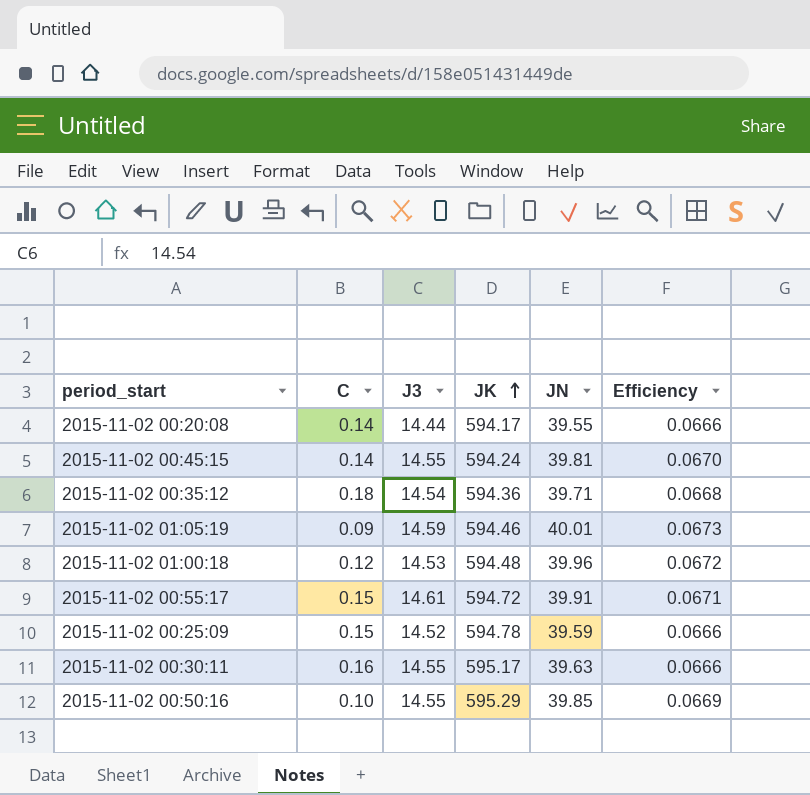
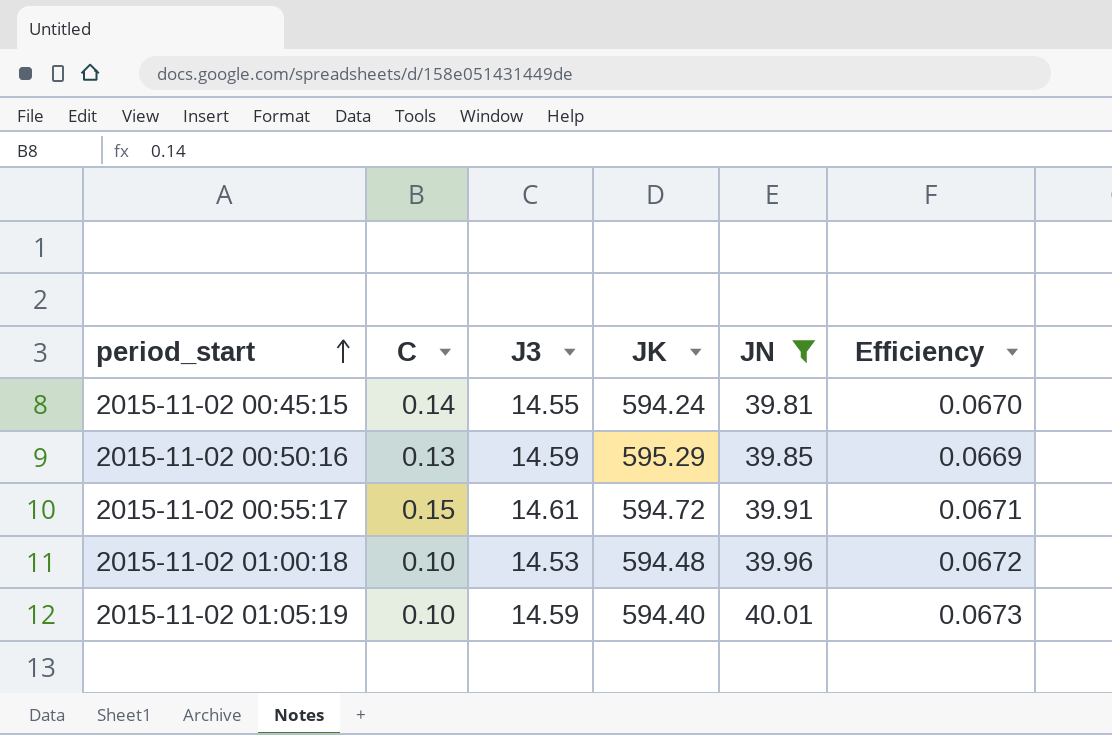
filter: none -> JN >= 39.81
row order: JK ascending -> period_start ascending
2015-11-02 00:50:16 | C: 0.10 -> 0.13
2015-11-02 00:50:16 | J3: 14.55 -> 14.59
2015-11-02 01:00:18 | C: 0.12 -> 0.10
2015-11-02 01:05:19 | C: 0.09 -> 0.10
2015-11-02 01:05:19 | JK: 594.46 -> 594.40

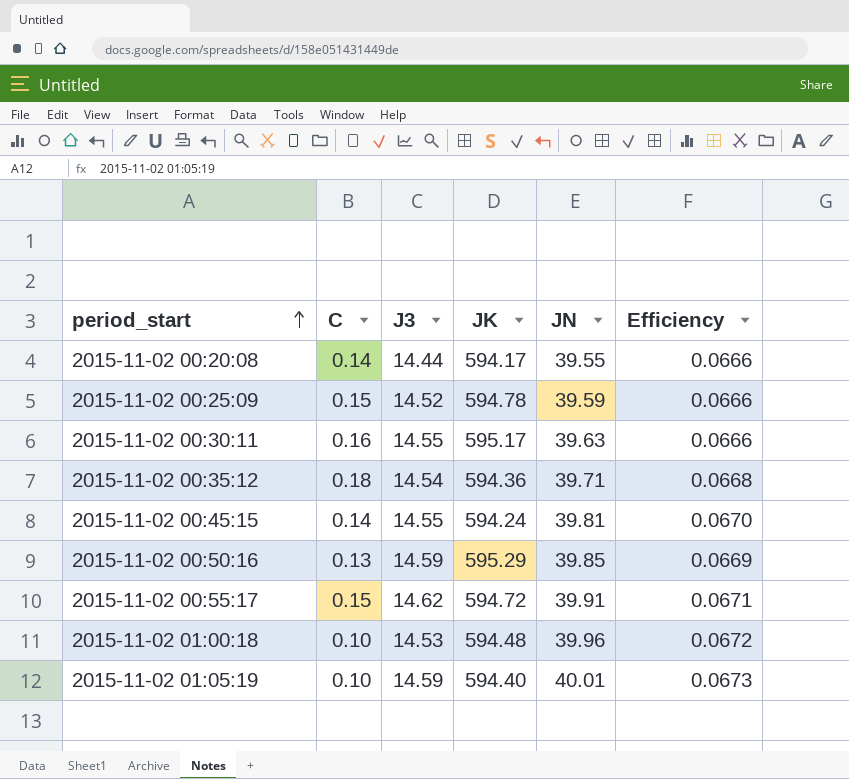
filter: JN >= 39.81 -> none
2015-11-02 00:55:17 | J3: 14.61 -> 14.62

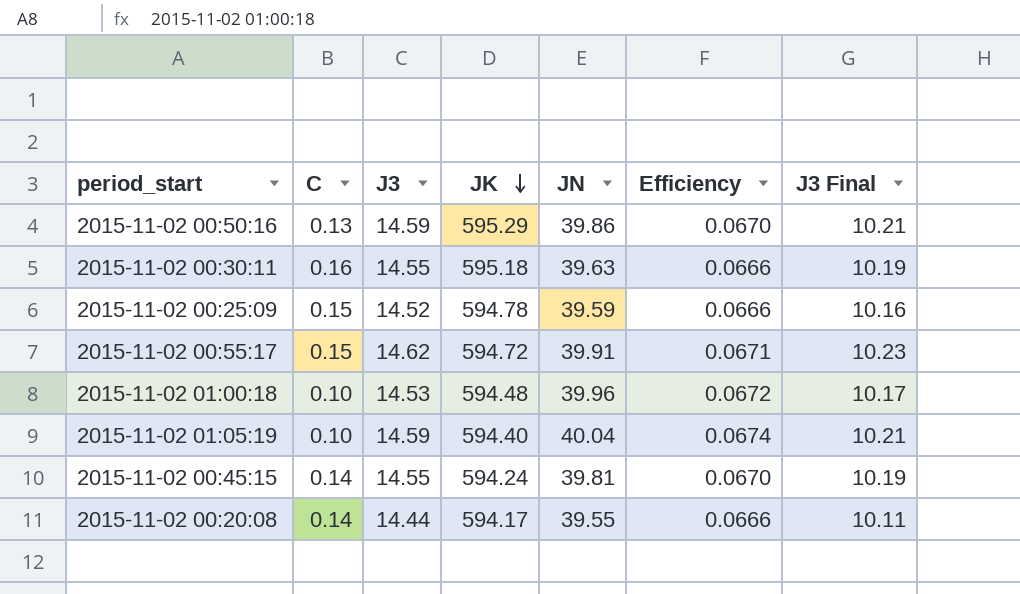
row order: period_start ascending -> JK descending
column J3 Final | formula: none -> [J3] * 0.7
row 2015-11-02 00:35:12: 0.18 | 14.54 | 594.36 | 39.71 | 0.0668 -> none
2015-11-02 00:50:16 | JN: 39.85 -> 39.86
2015-11-02 00:50:16 | Efficiency: 0.0669 -> 0.0670
2015-11-02 00:30:11 | JK: 595.17 -> 595.18
2015-11-02 01:05:19 | JN: 40.01 -> 40.04
2015-11-02 01:05:19 | Efficiency: 0.0673 -> 0.0674

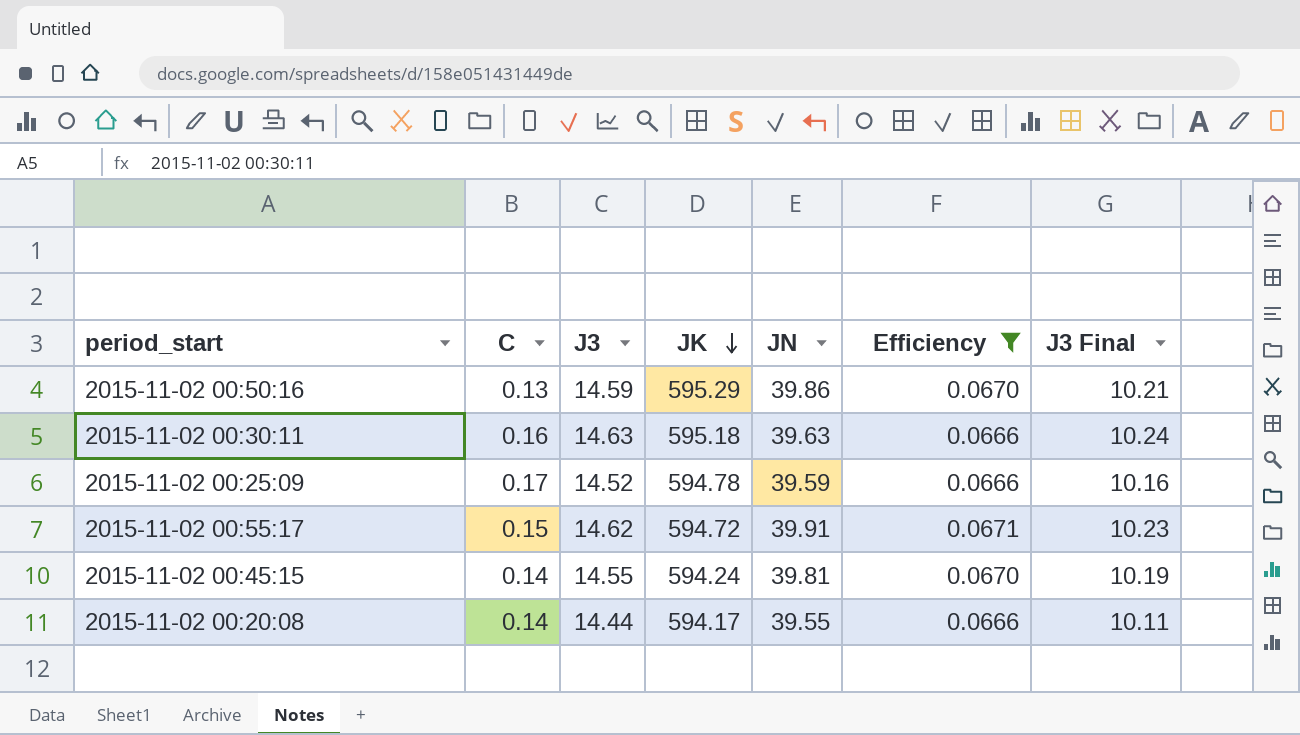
filter: none -> Efficiency <= 0.0671
2015-11-02 00:30:11 | J3: 14.55 -> 14.63
2015-11-02 00:30:11 | J3 Final: 10.19 -> 10.24
2015-11-02 00:25:09 | C: 0.15 -> 0.17

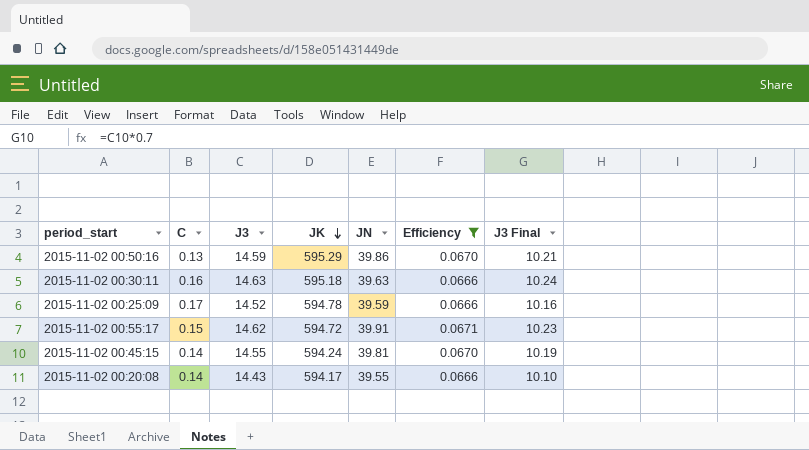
2015-11-02 00:20:08 | J3: 14.44 -> 14.43
2015-11-02 00:20:08 | J3 Final: 10.11 -> 10.10

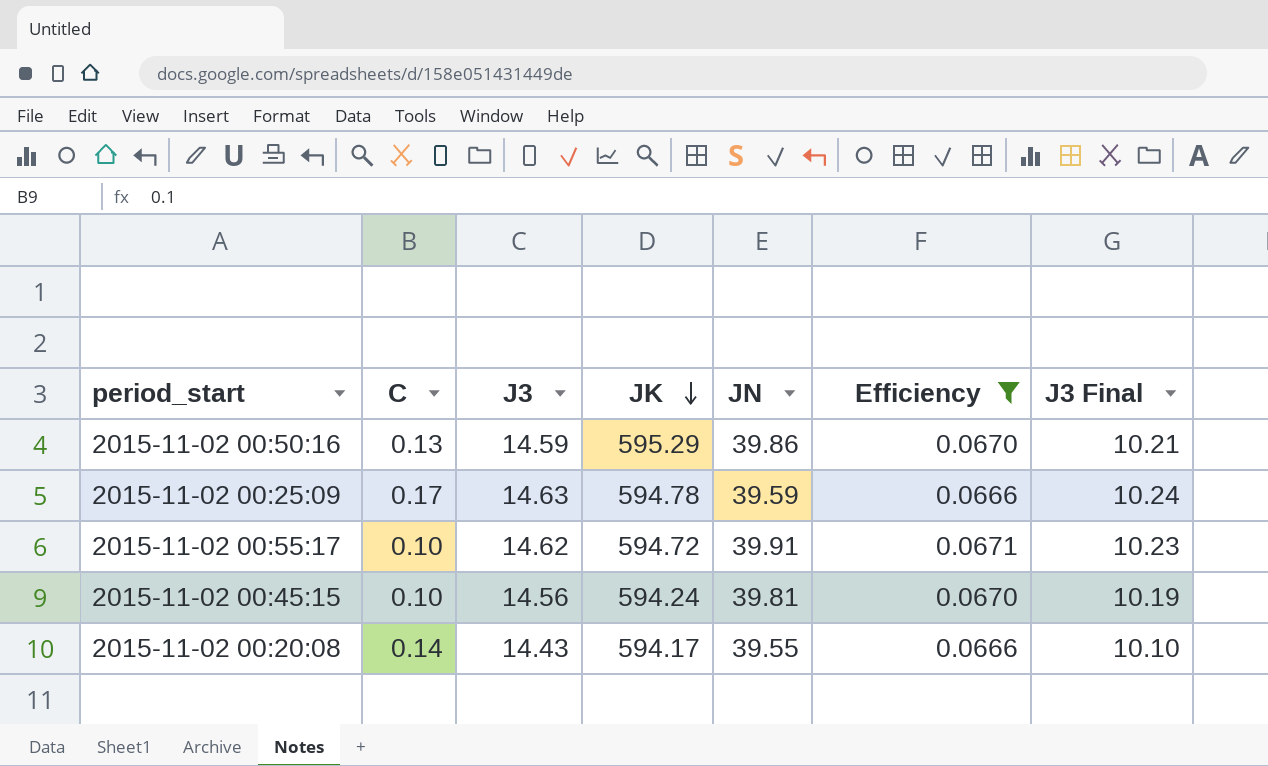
row 2015-11-02 00:30:11: 0.16 | 14.63 | 595.18 | 39.63 | 0.0666 | 10.24 -> none
2015-11-02 00:25:09 | J3: 14.52 -> 14.63
2015-11-02 00:25:09 | J3 Final: 10.16 -> 10.24
2015-11-02 00:55:17 | C: 0.15 -> 0.10
2015-11-02 00:45:15 | C: 0.14 -> 0.10
2015-11-02 00:45:15 | J3: 14.55 -> 14.56

